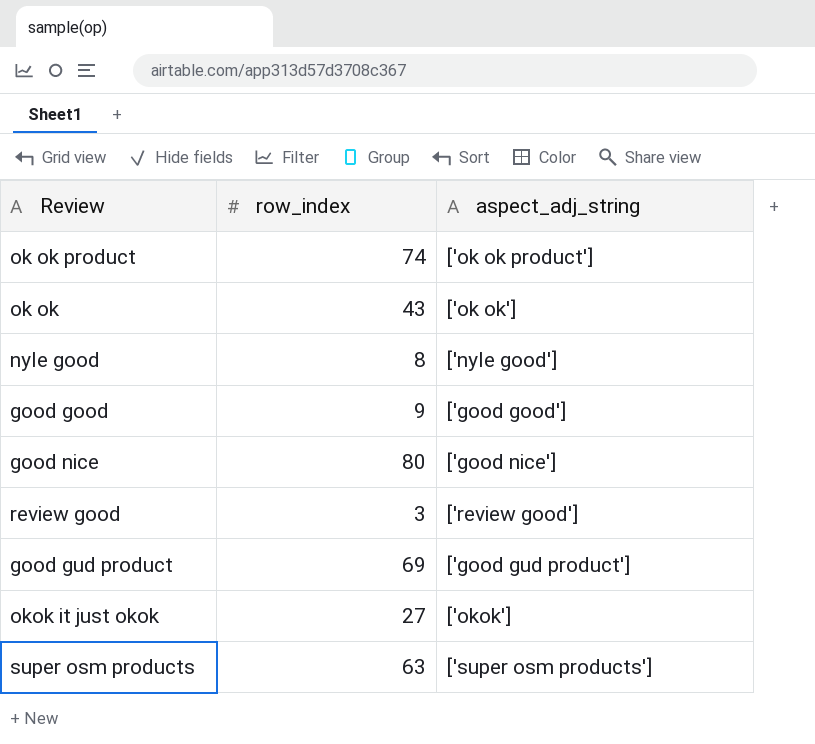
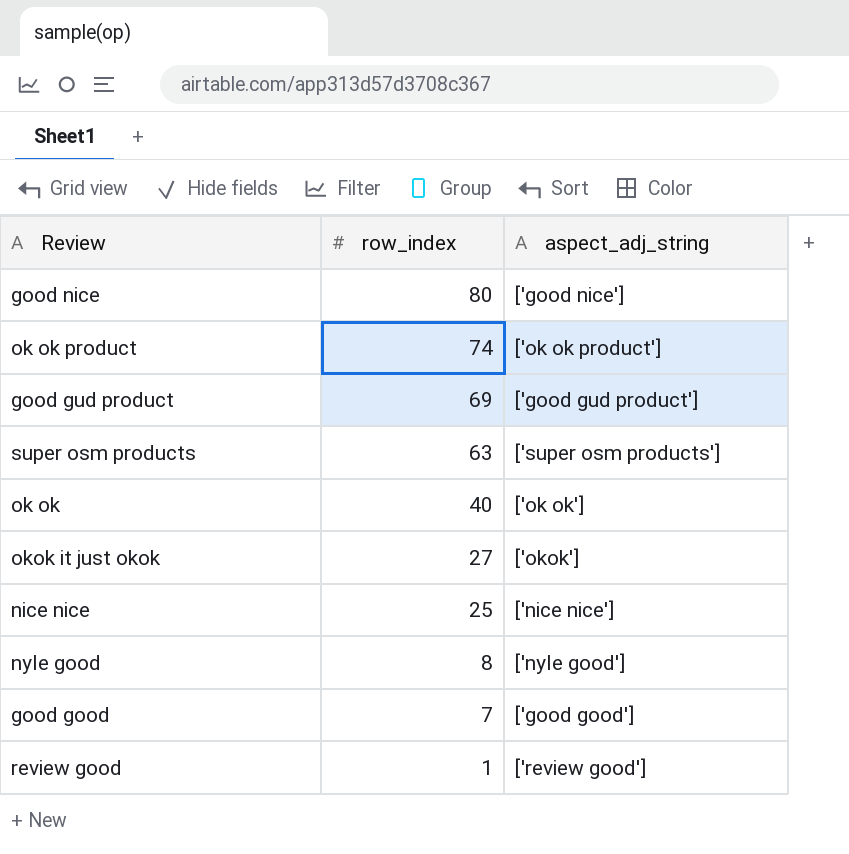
row order: none -> row_index descending
ok ok | row_index: 43 -> 40
row nice nice: none -> 25 | ['nice nice']
good good | row_index: 9 -> 7
review good | row_index: 3 -> 1

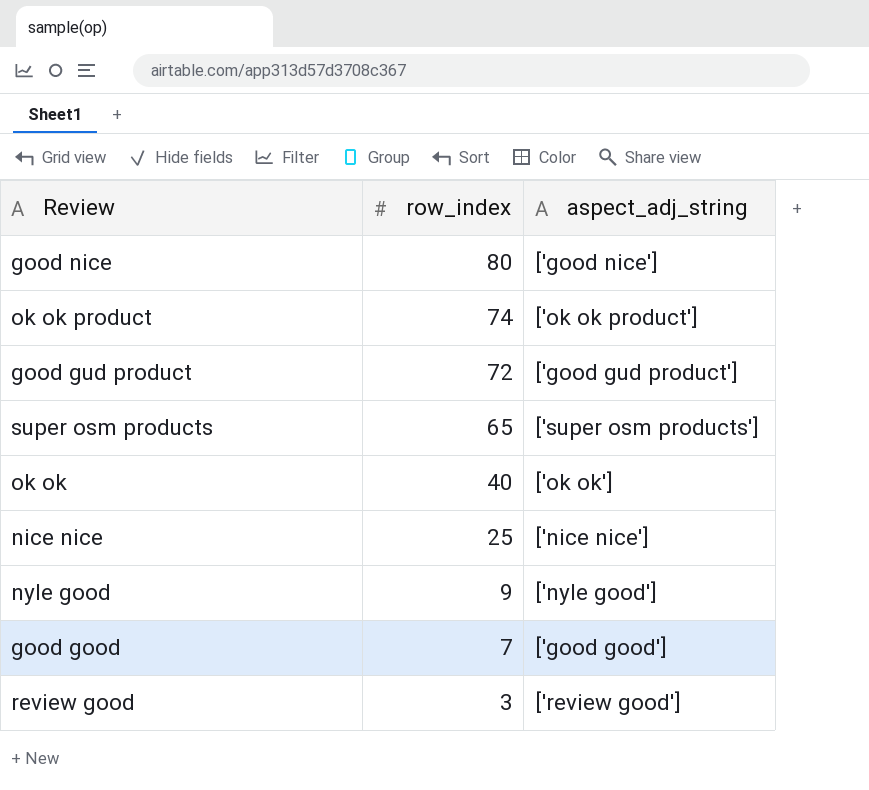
row okok it just okok: 27 | ['okok'] -> none
good gud product | row_index: 69 -> 72
super osm products | row_index: 63 -> 65
nyle good | row_index: 8 -> 9
review good | row_index: 1 -> 3

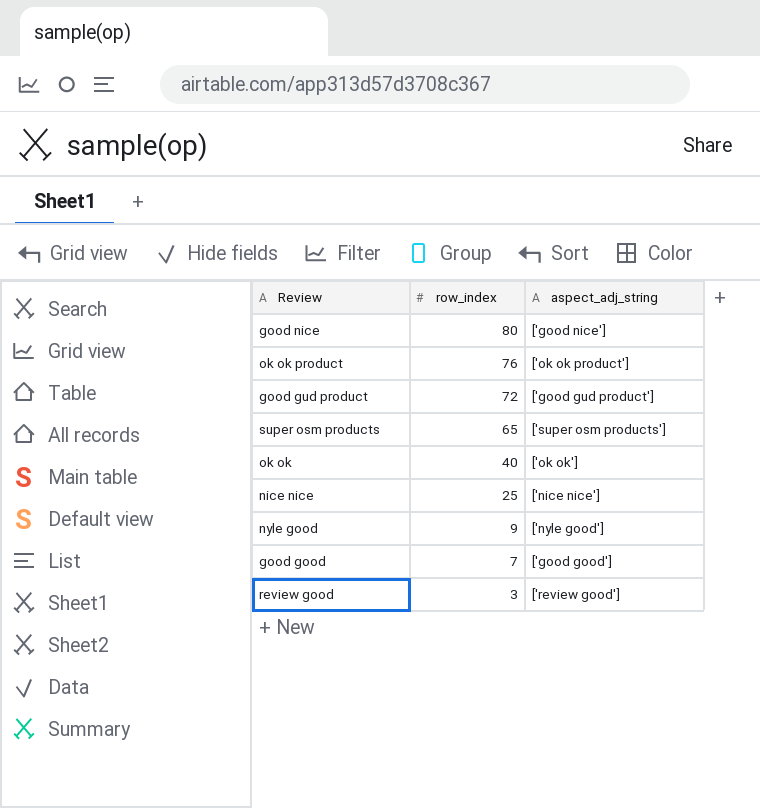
ok ok product | row_index: 74 -> 76

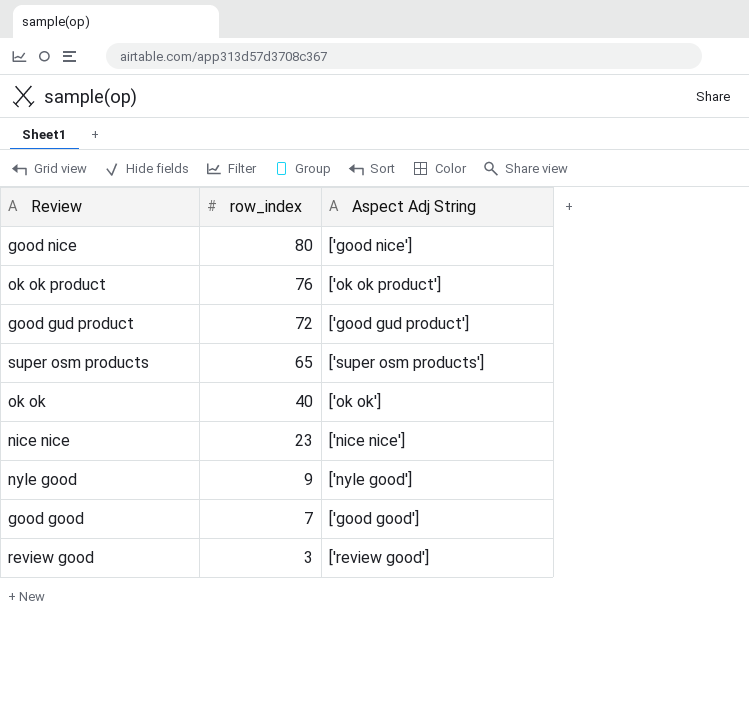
column name: aspect_adj_string -> Aspect Adj String
nice nice | row_index: 25 -> 23

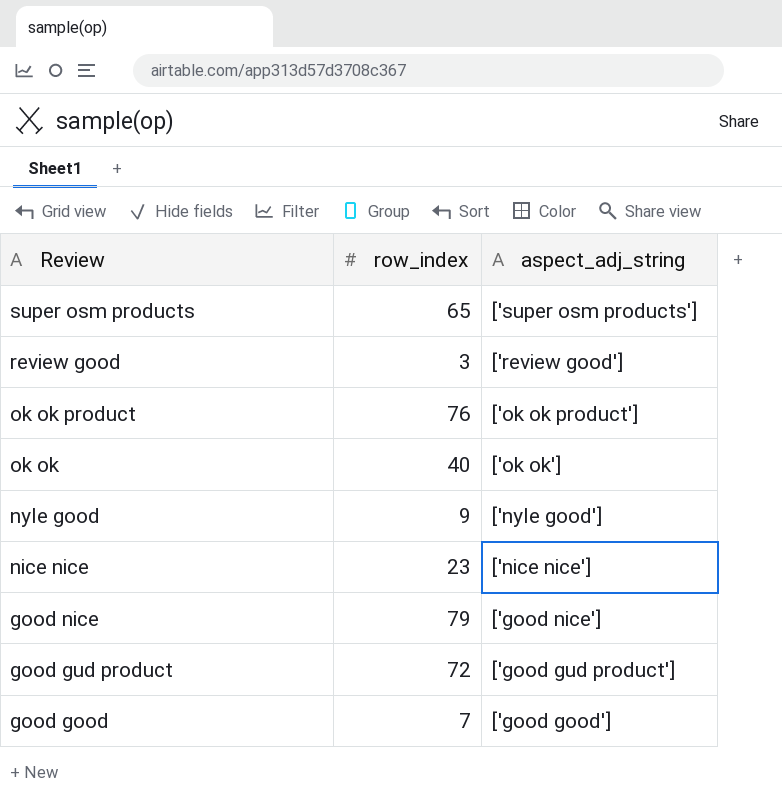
row order: row_index descending -> Review descending
column name: Aspect Adj String -> aspect_adj_string
good nice | row_index: 80 -> 79

